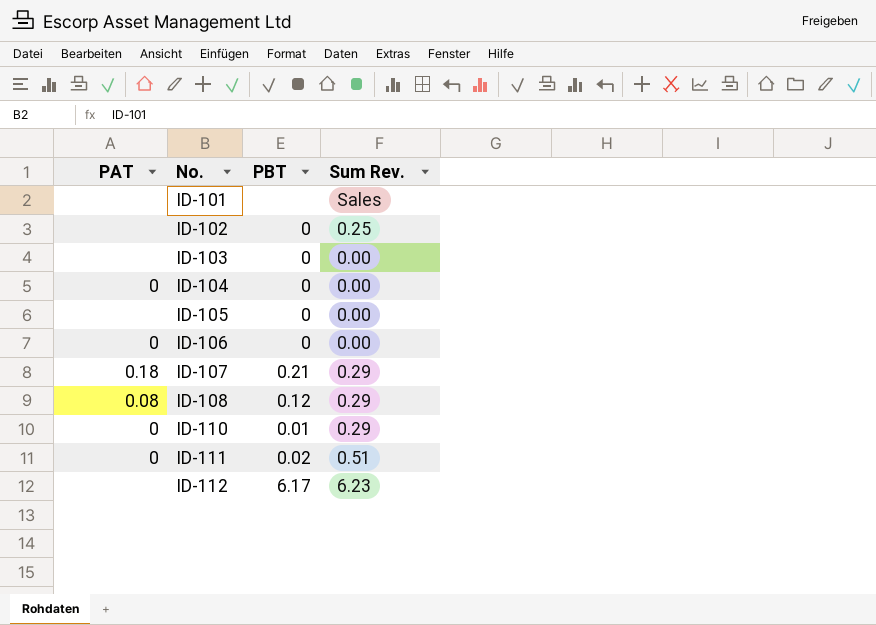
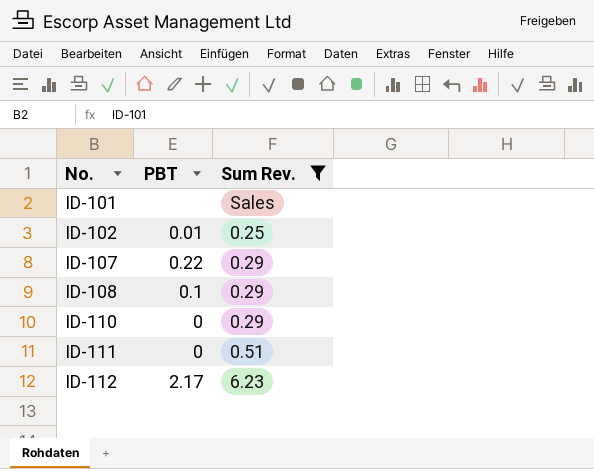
filter: none -> Sum Rev. != 0.00
column PAT | position: 1 -> none
ID-102 | PBT: 0 -> 0.01
ID-107 | PBT: 0.21 -> 0.22
ID-108 | PBT: 0.12 -> 0.1
ID-110 | PBT: 0.01 -> 0
ID-111 | PBT: 0.02 -> 0
ID-112 | PBT: 6.17 -> 2.17

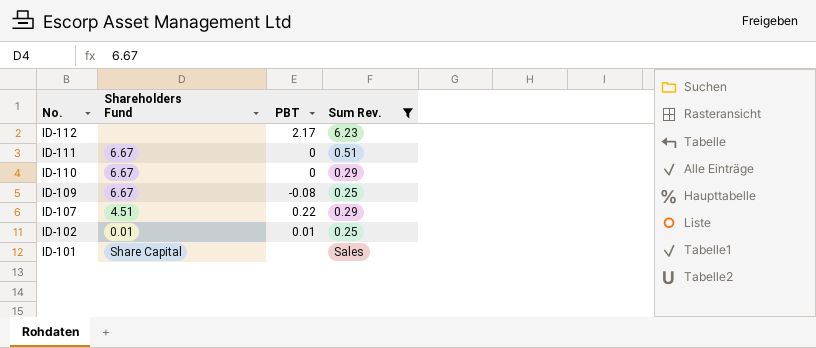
row order: No. ascending -> No. descending
column Shareholders Fund | position: none -> 2
row ID-108: 0.1 | 0.29 -> none
row ID-109: none -> 6.67 | -0.08 | 0.25

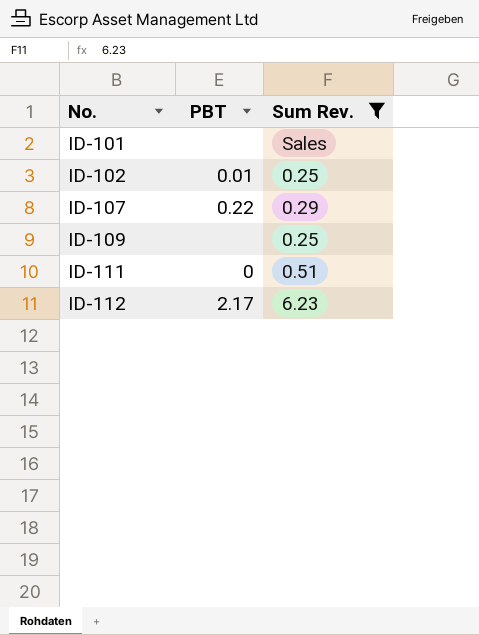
row order: No. descending -> No. ascending
column Shareholders Fund | position: 2 -> none
row ID-110: 6.67 | 0 | 0.29 -> none
ID-109 | PBT: -0.08 -> none

